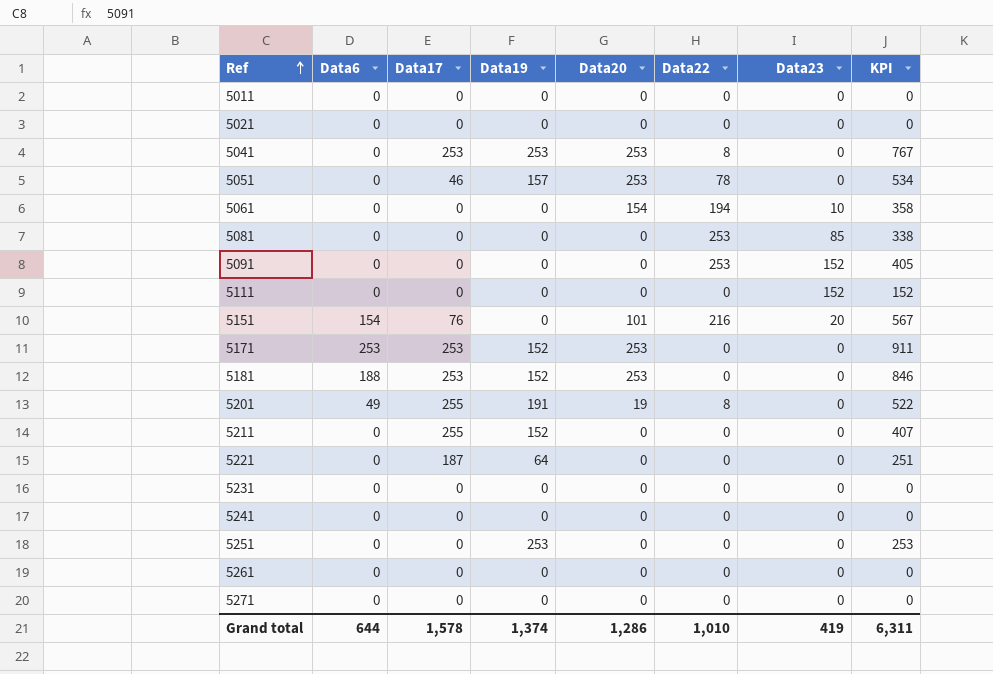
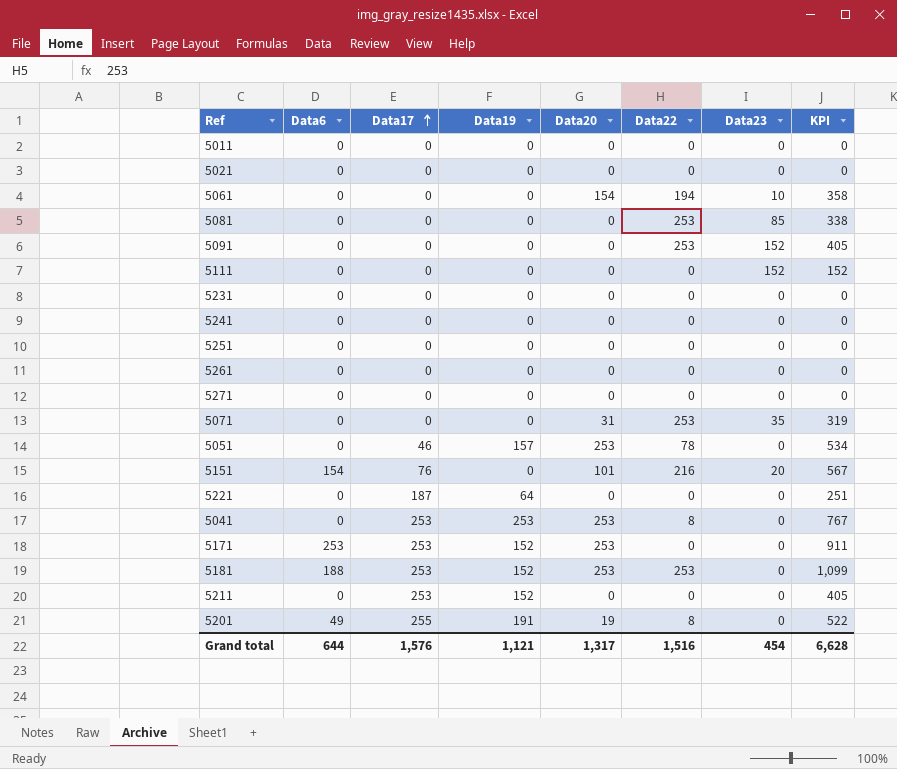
row order: Ref ascending -> Data17 ascending
5251 | Data19: 253 -> 0
5251 | KPI: 253 -> 0
row 5071: none -> 0 | 0 | 0 | 31 | 253 | 35 | 319
5181 | Data22: 0 -> 253
5181 | KPI: 846 -> 1,099
5211 | Data17: 255 -> 253
5211 | KPI: 407 -> 405
Grand total | Data17: 1,578 -> 1,576
Grand total | Data19: 1,374 -> 1,121
Grand total | Data20: 1,286 -> 1,317
Grand total | Data22: 1,010 -> 1,516
Grand total | Data23: 419 -> 454
Grand total | KPI: 6,311 -> 6,628

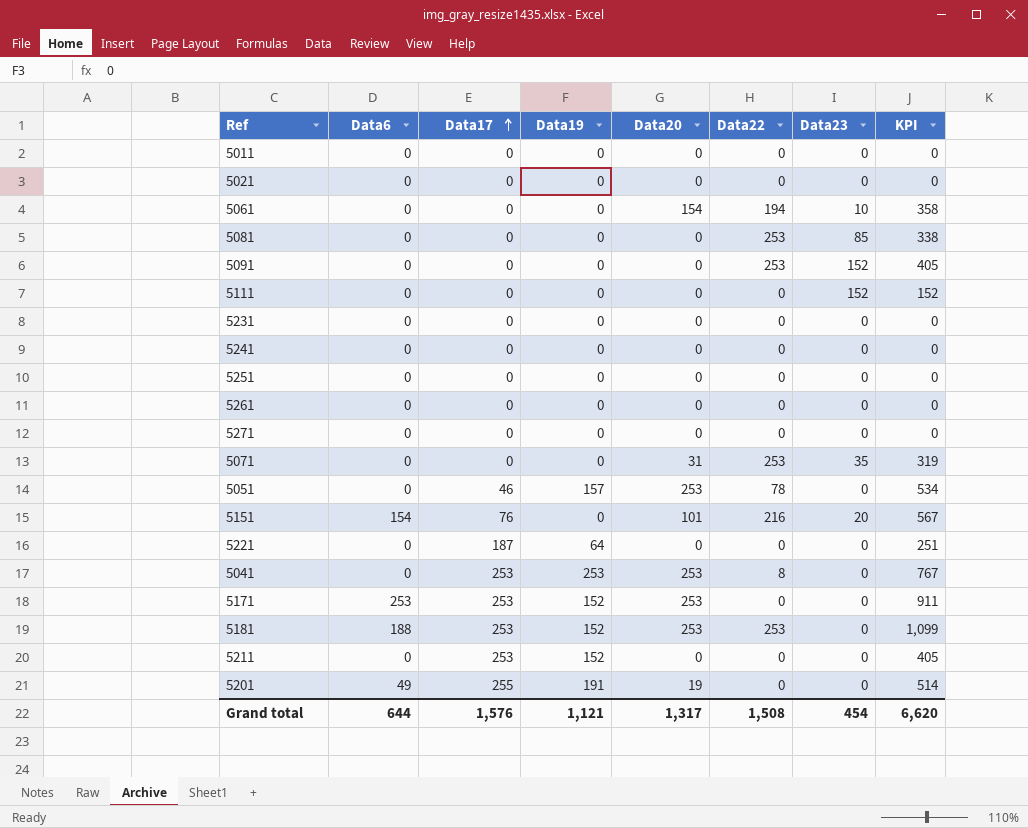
5201 | Data22: 8 -> 0
5201 | KPI: 522 -> 514
Grand total | Data22: 1,516 -> 1,508
Grand total | KPI: 6,628 -> 6,620

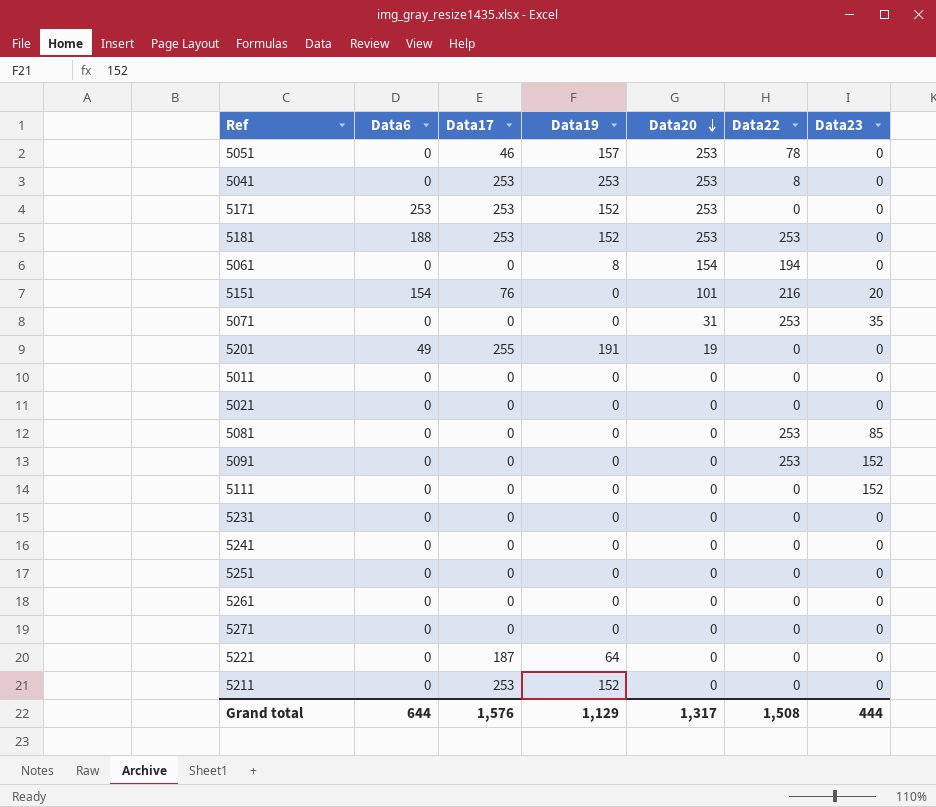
row order: Data17 ascending -> Data20 descending
column KPI | formula: [Data6] + [Data17] + [Data19] + [Data20] + [Data22] + [Data23] -> none
5061 | Data19: 0 -> 8
5061 | Data23: 10 -> 0
Grand total | Data19: 1,121 -> 1,129
Grand total | Data23: 454 -> 444

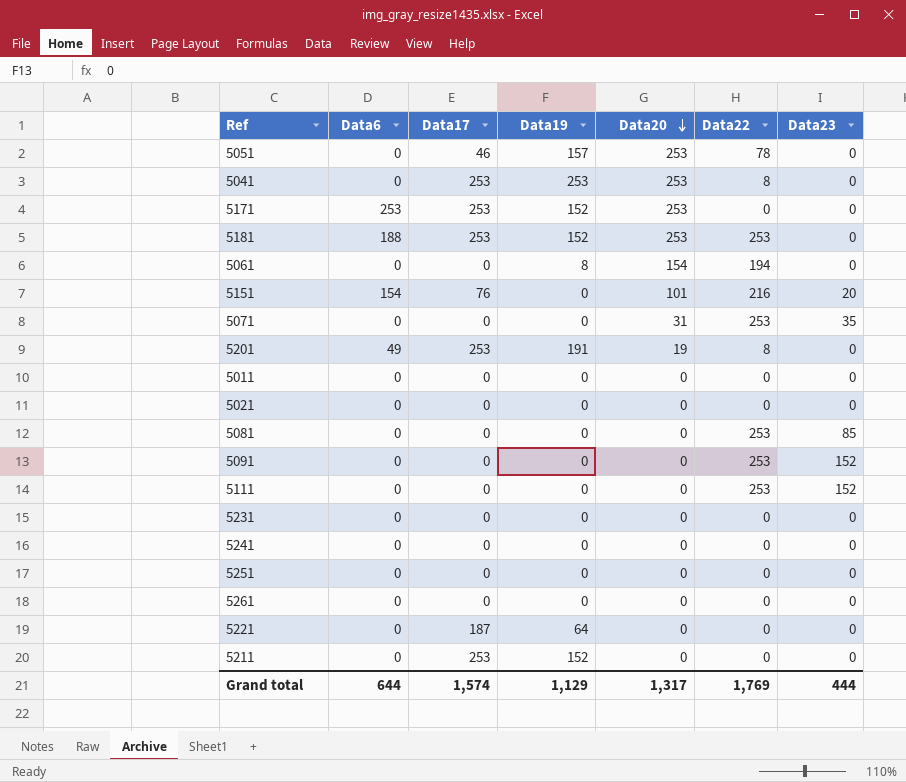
row 5271: 0 | 0 | 0 | 0 | 0 | 0 -> none
5201 | Data17: 255 -> 253
5201 | Data22: 0 -> 8
5111 | Data22: 0 -> 253
Grand total | Data17: 1,576 -> 1,574
Grand total | Data22: 1,508 -> 1,769

